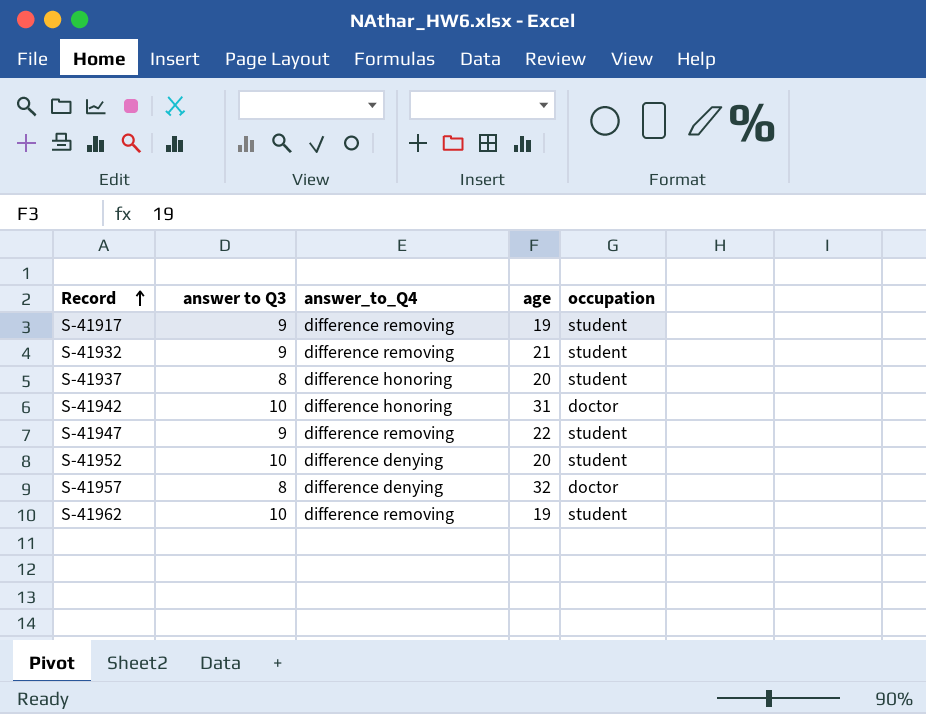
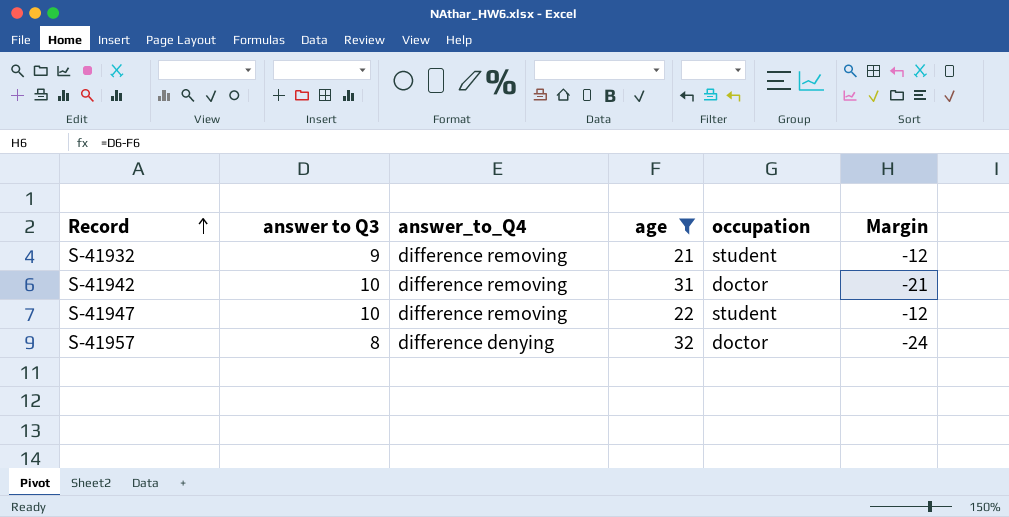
filter: none -> age >= 21
column Margin | formula: none -> [answer to Q3] - [age]
S-41942 | answer_to_Q4: difference honoring -> difference removing
S-41947 | answer to Q3: 9 -> 10

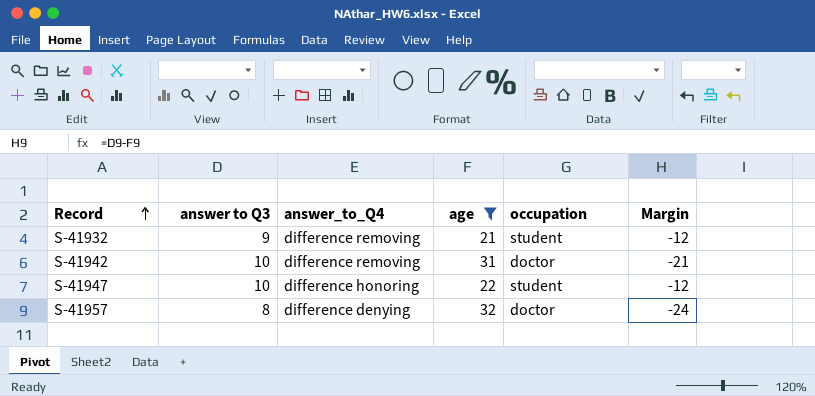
S-41947 | answer_to_Q4: difference removing -> difference honoring

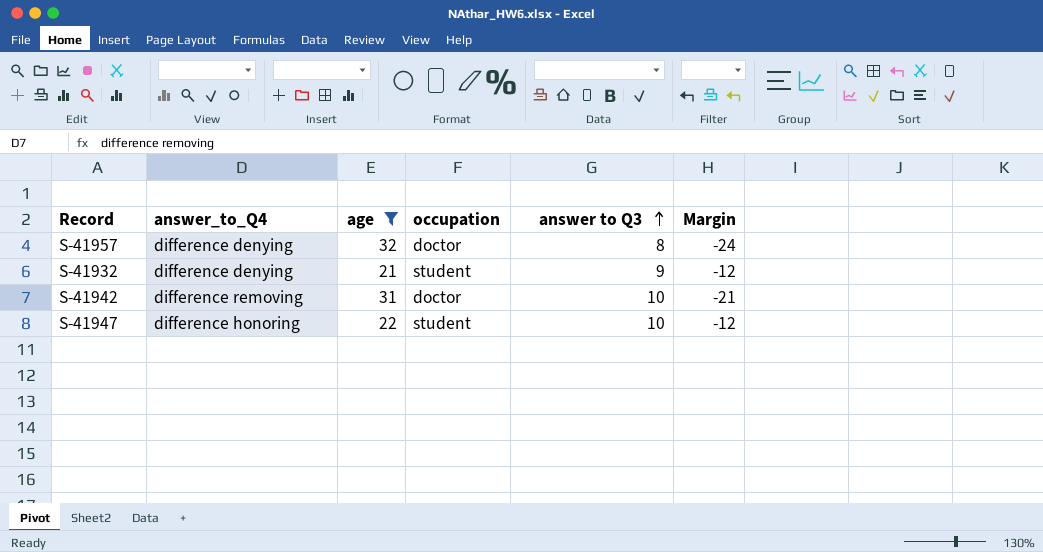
row order: Record ascending -> answer to Q3 ascending
column answer to Q3 | position: 2 -> 5
S-41932 | answer_to_Q4: difference removing -> difference denying

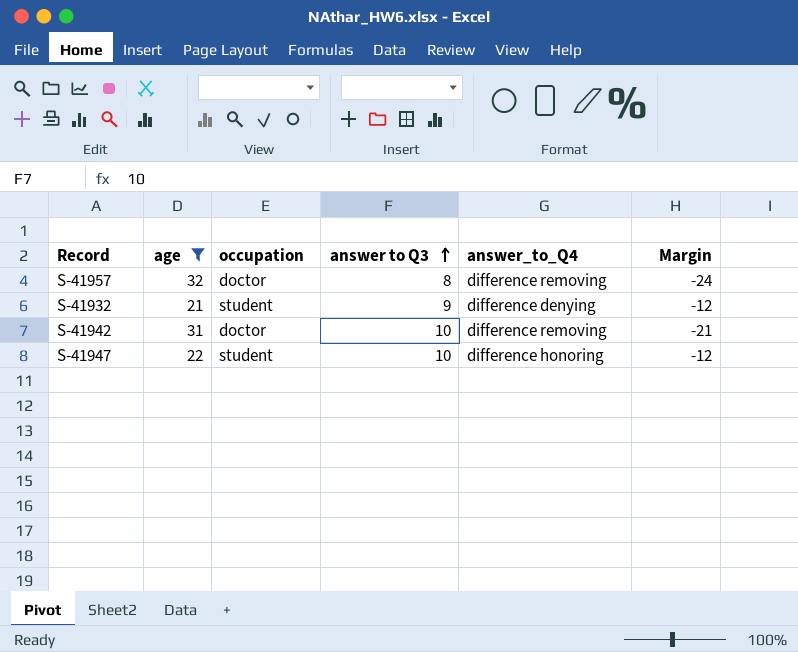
column answer_to_Q4 | position: 2 -> 5
S-41957 | answer_to_Q4: difference denying -> difference removing

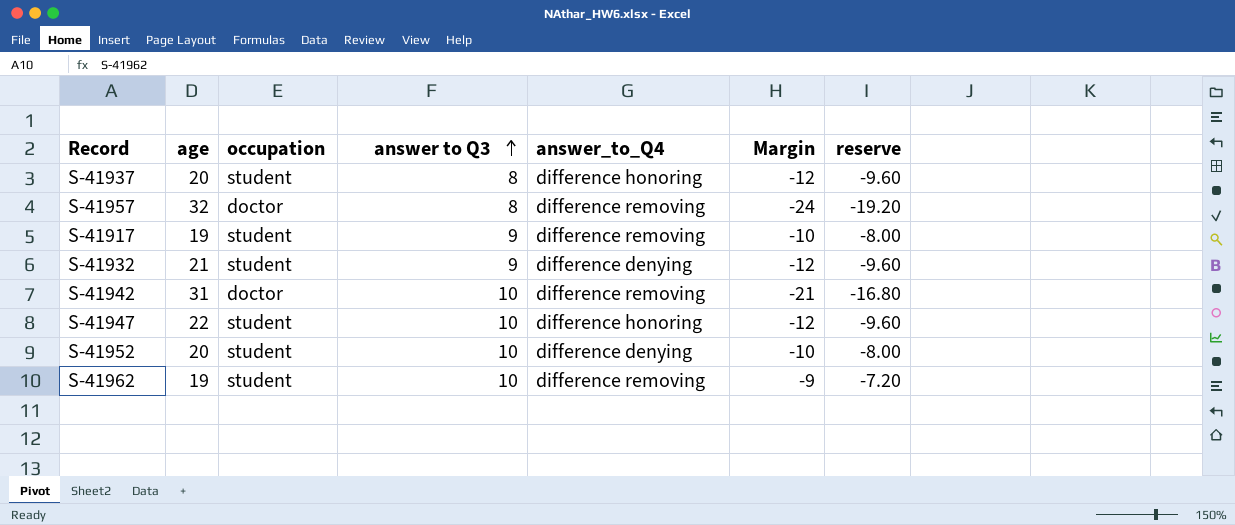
filter: age >= 21 -> none
column reserve | formula: none -> [Margin] * 0.8

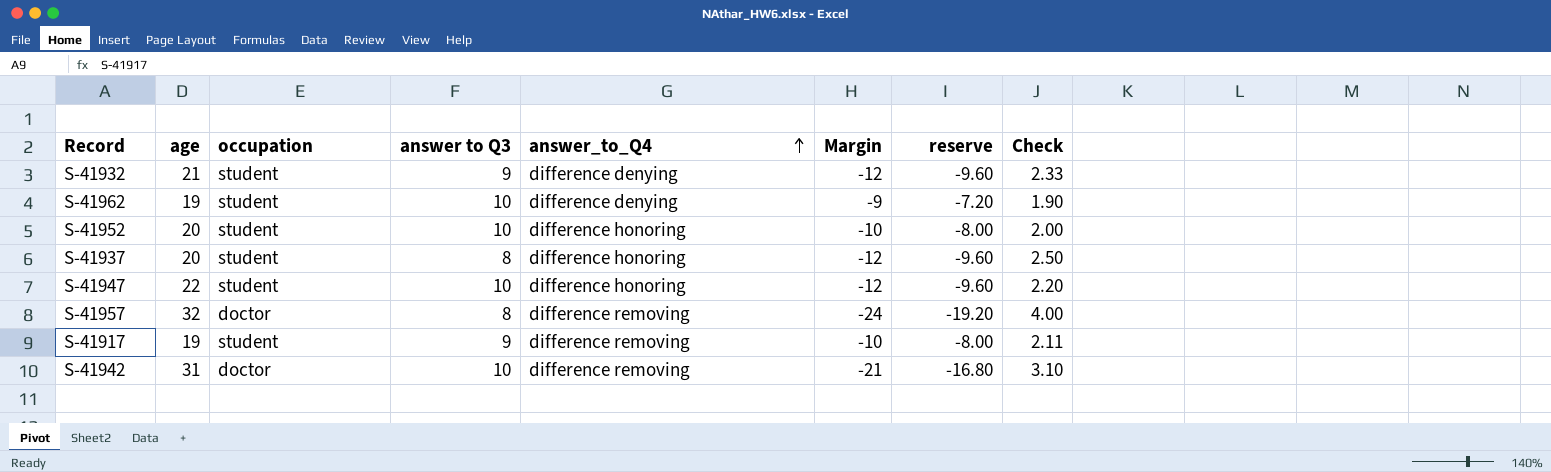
row order: answer to Q3 ascending -> answer_to_Q4 ascending
column Check | formula: none -> [age] / [answer to Q3]
S-41962 | answer_to_Q4: difference removing -> difference denying
S-41952 | answer_to_Q4: difference denying -> difference honoring

